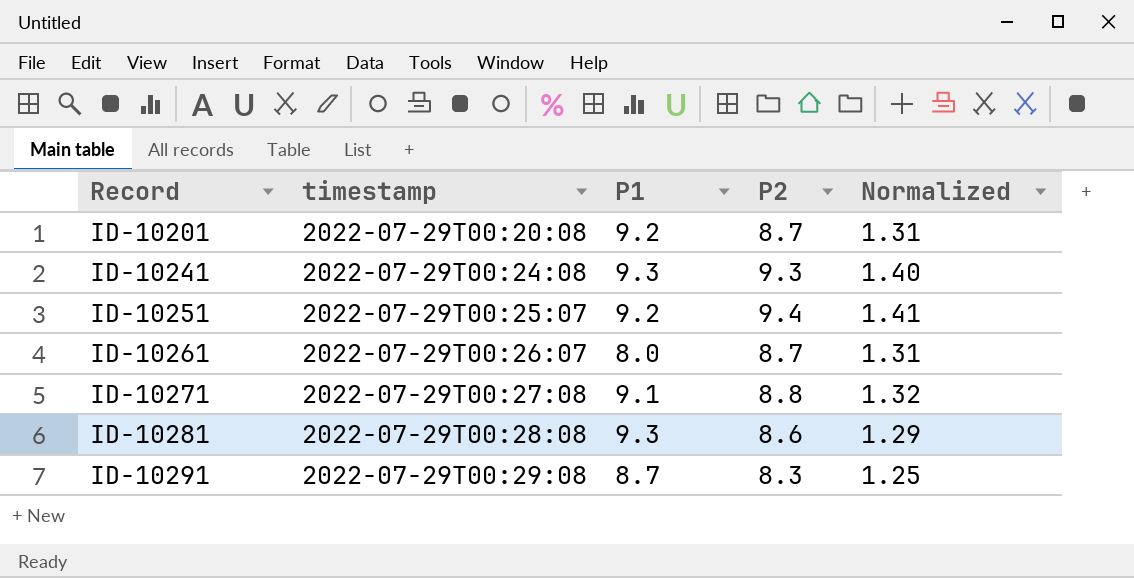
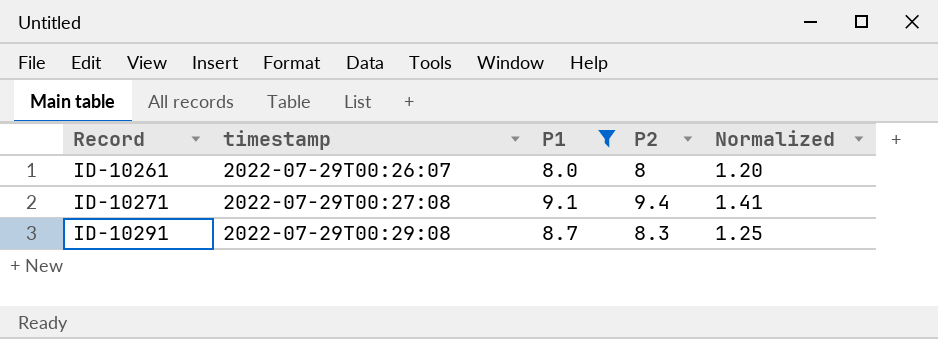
filter: none -> P1 <= 9.1
ID-10261 | P2: 8.7 -> 8
ID-10261 | Normalized: 1.31 -> 1.20
ID-10271 | P2: 8.8 -> 9.4
ID-10271 | Normalized: 1.32 -> 1.41

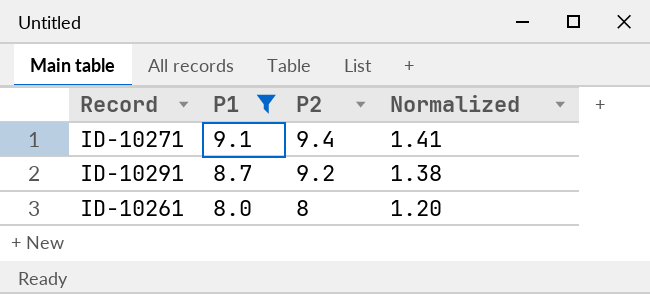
row order: Record ascending -> P1 descending
column timestamp | position: 2 -> none
ID-10291 | P2: 8.3 -> 9.2
ID-10291 | Normalized: 1.25 -> 1.38

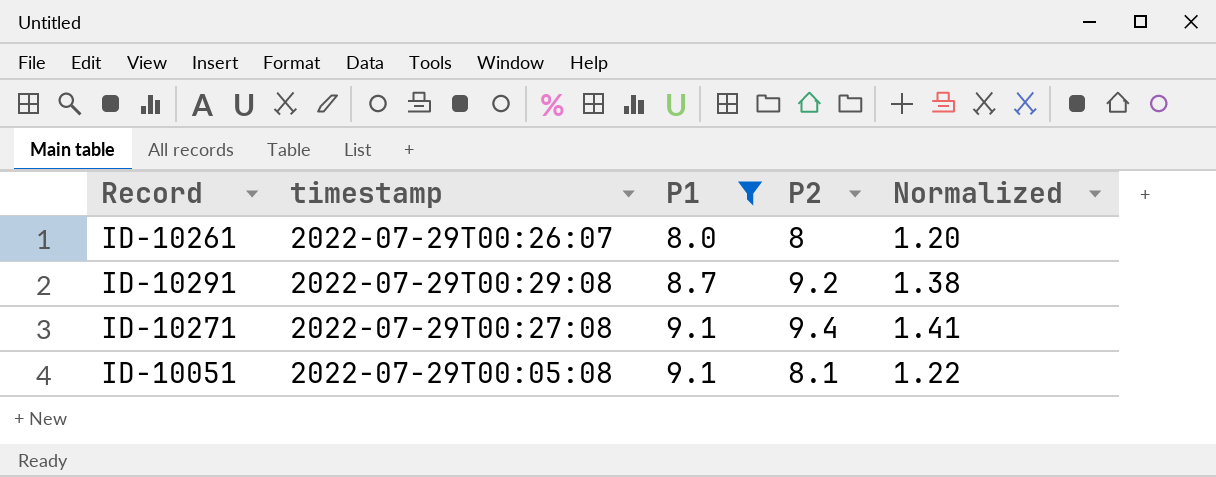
row order: P1 descending -> P1 ascending
column timestamp | position: none -> 2
row ID-10051: none -> 2022-07-29T00:05:08 | 9.1 | 8.1 | 1.22

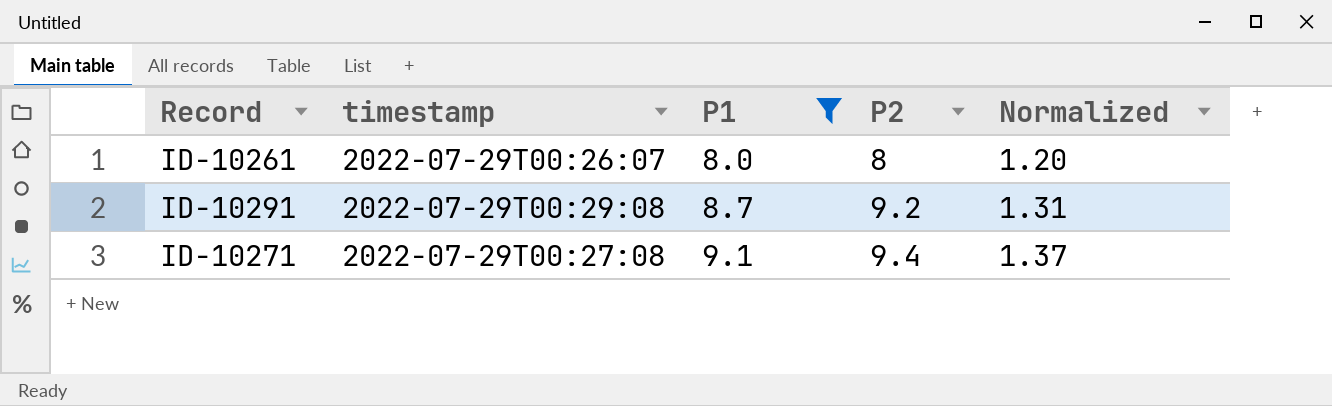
column Normalized | formula: [P2] * 0.15 -> [P1] * 0.15
row ID-10051: 2022-07-29T00:05:08 | 9.1 | 8.1 | 1.22 -> none

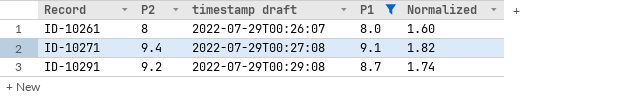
row order: P1 ascending -> Record ascending
column P2 | position: 4 -> 2
column name: timestamp -> timestamp draft
column Normalized | formula: [P1] * 0.15 -> [P1] * 0.2

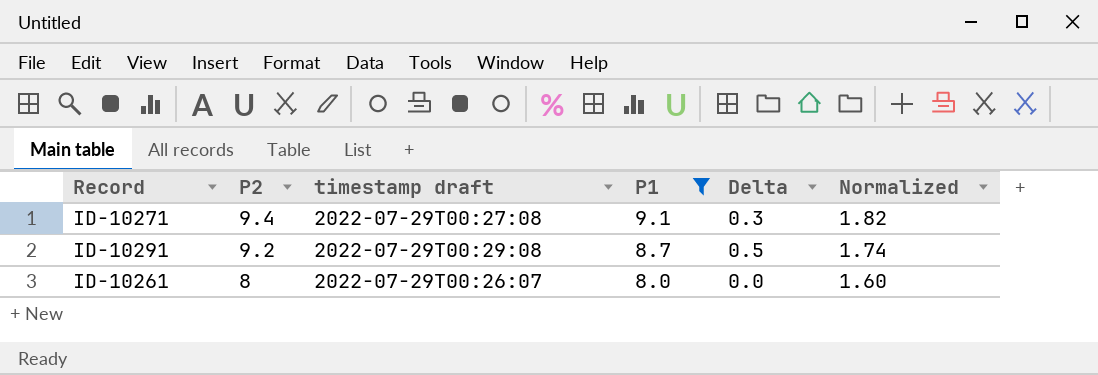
row order: Record ascending -> P2 descending
column Delta | formula: none -> [P2] - [P1]

